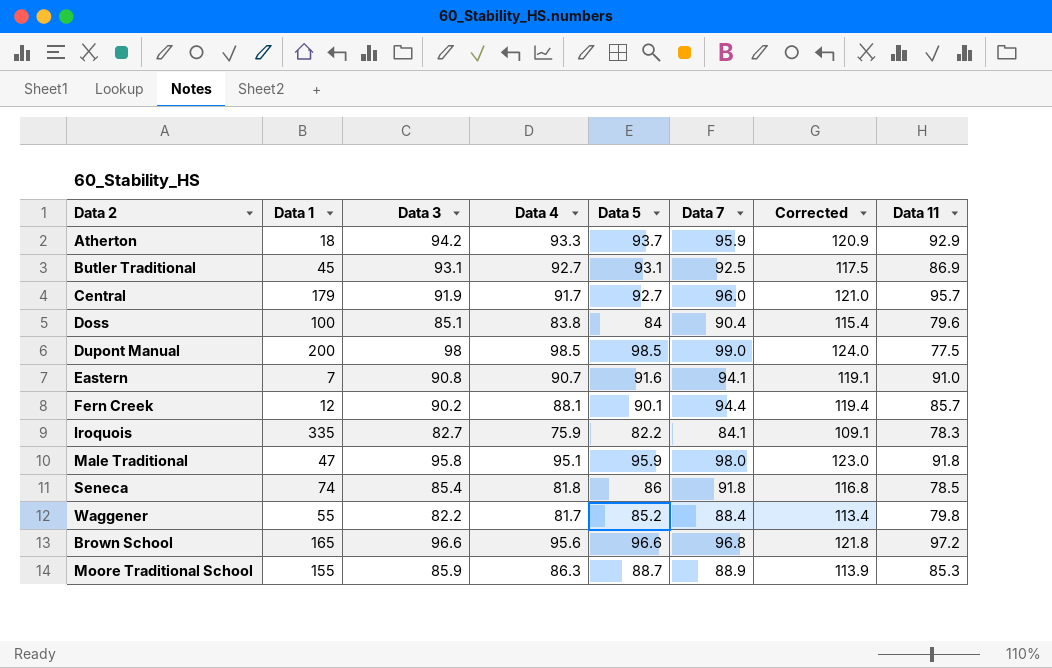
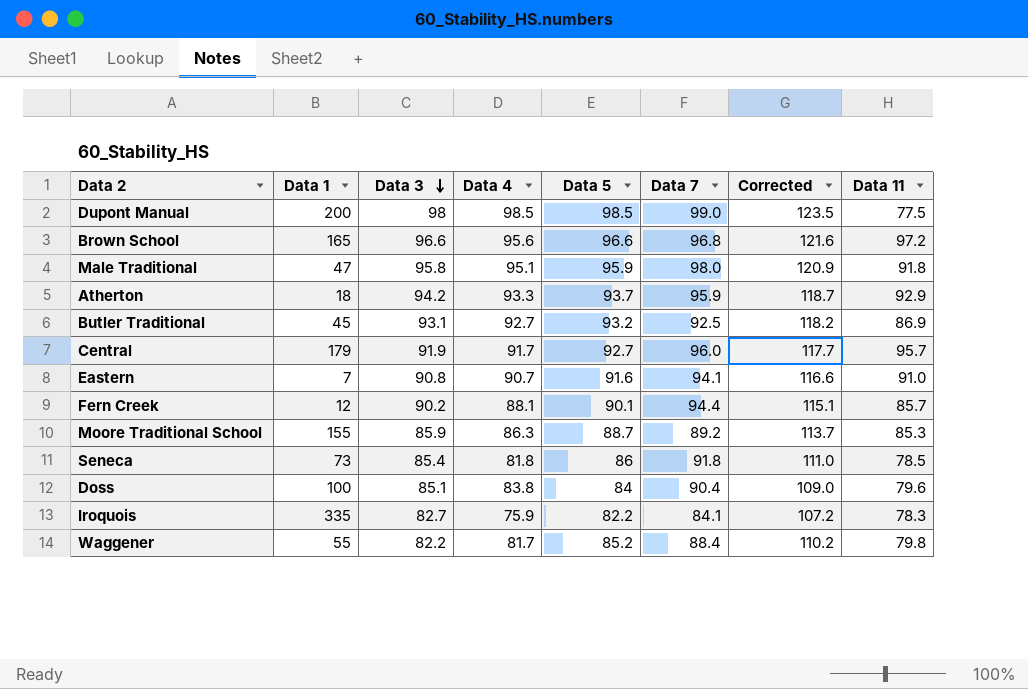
row order: none -> Data 3 descending
column Corrected | formula: [Data 7] + 25 -> [Data 5] + 25
Butler Traditional | Data 5: 93.1 -> 93.2
Moore Traditional School | Data 7: 88.9 -> 89.2
Seneca | Data 1: 74 -> 73

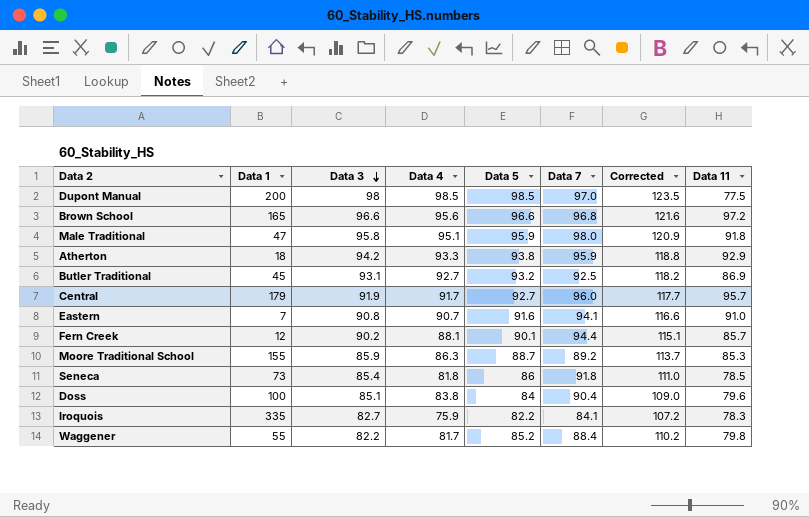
Dupont Manual | Data 7: 99.0 -> 97.0
Atherton | Data 5: 93.7 -> 93.8
Atherton | Corrected: 118.7 -> 118.8

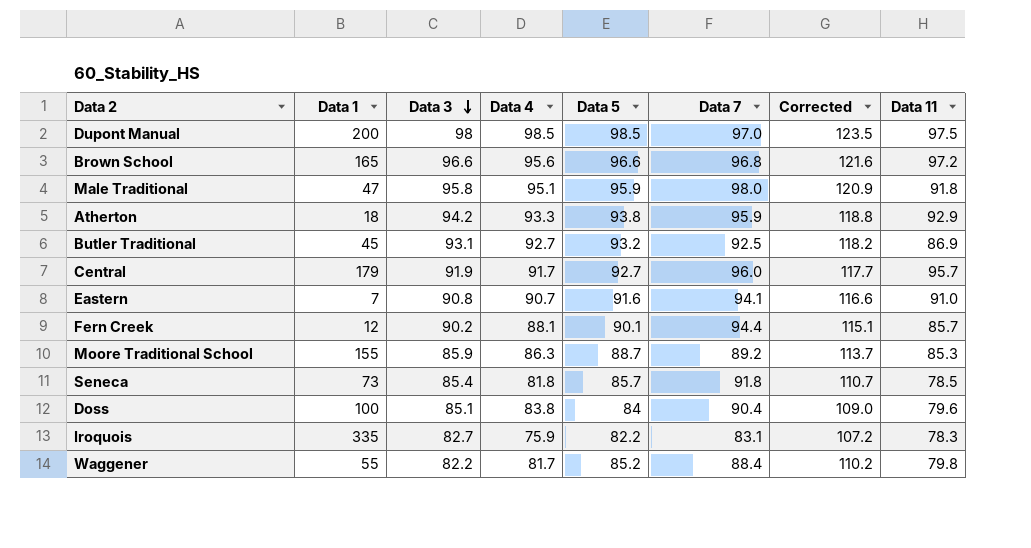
Dupont Manual | Data 11: 77.5 -> 97.5
Seneca | Data 5: 86 -> 85.7
Seneca | Corrected: 111.0 -> 110.7
Iroquois | Data 7: 84.1 -> 83.1

